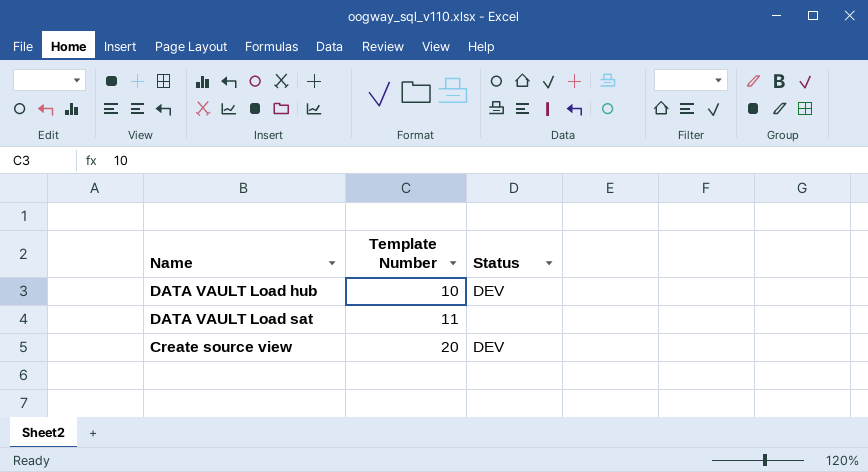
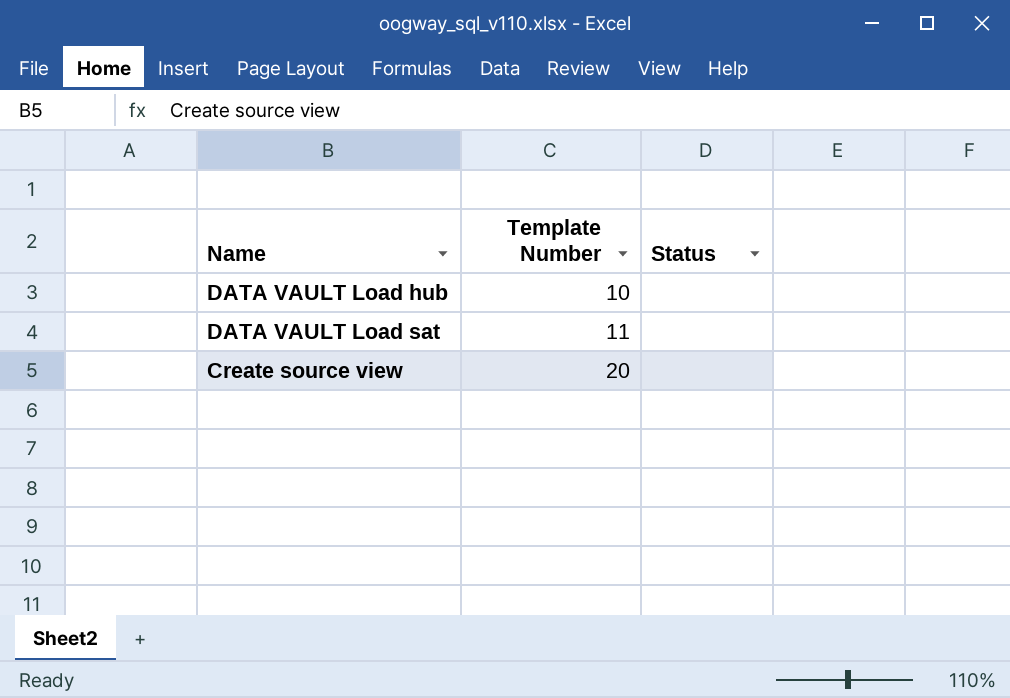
DATA VAULT Load hub | Status: DEV -> none
Create source view | Status: DEV -> none

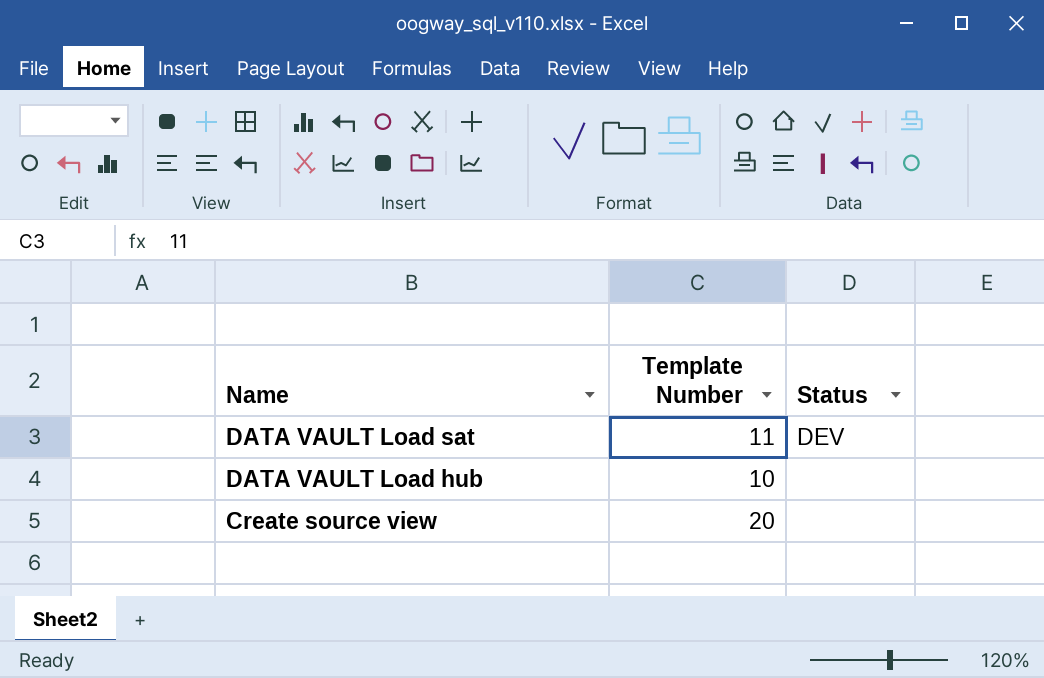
row order: Template Number ascending -> Name descending
DATA VAULT Load sat | Status: none -> DEV

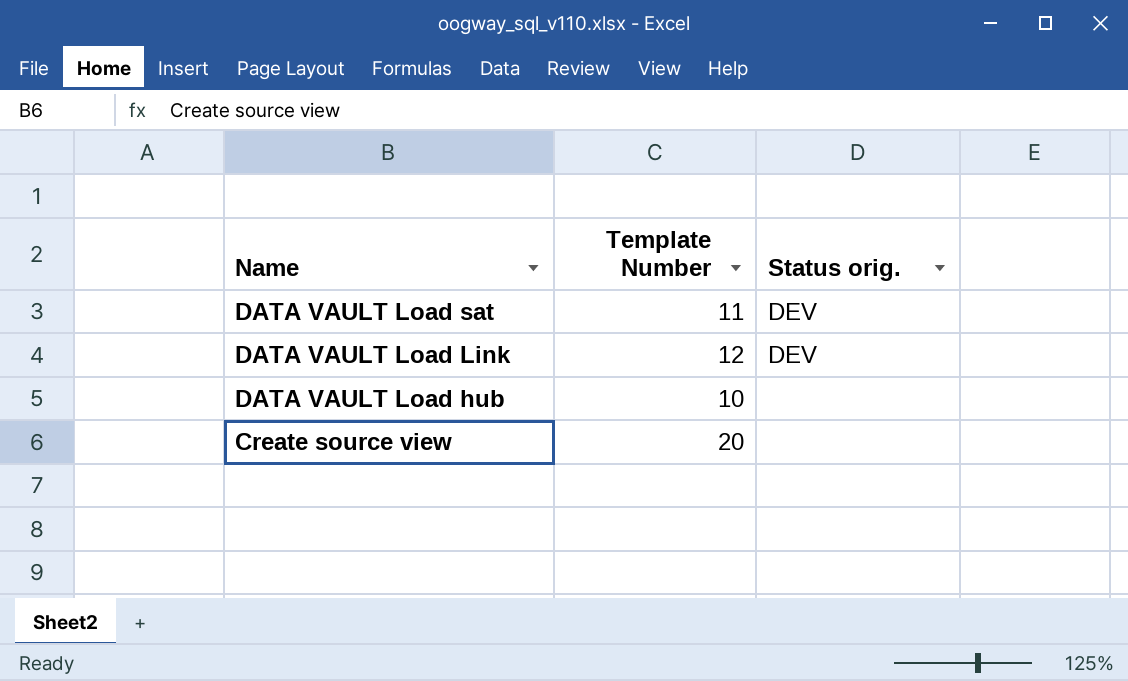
column name: Status -> Status orig.
row DATA VAULT Load Link: none -> 12 | DEV

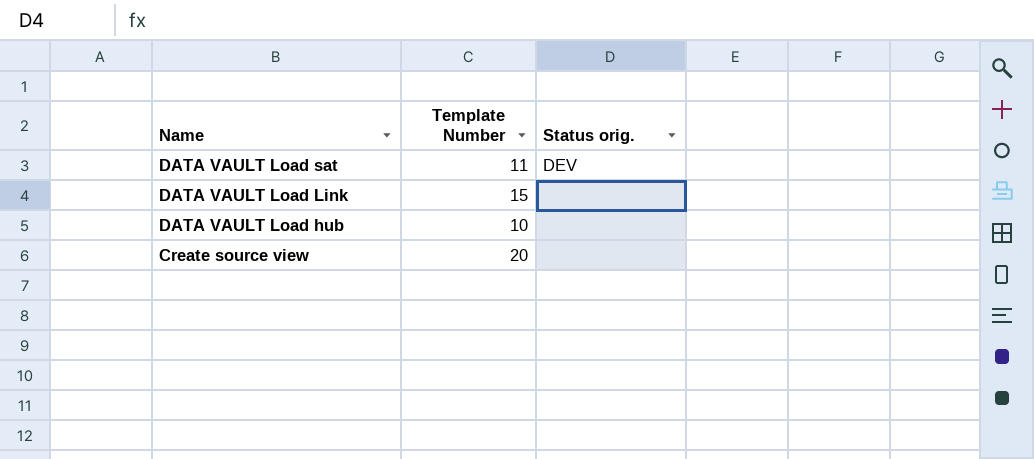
DATA VAULT Load Link | Template Number: 12 -> 15
DATA VAULT Load Link | Status orig.: DEV -> none

